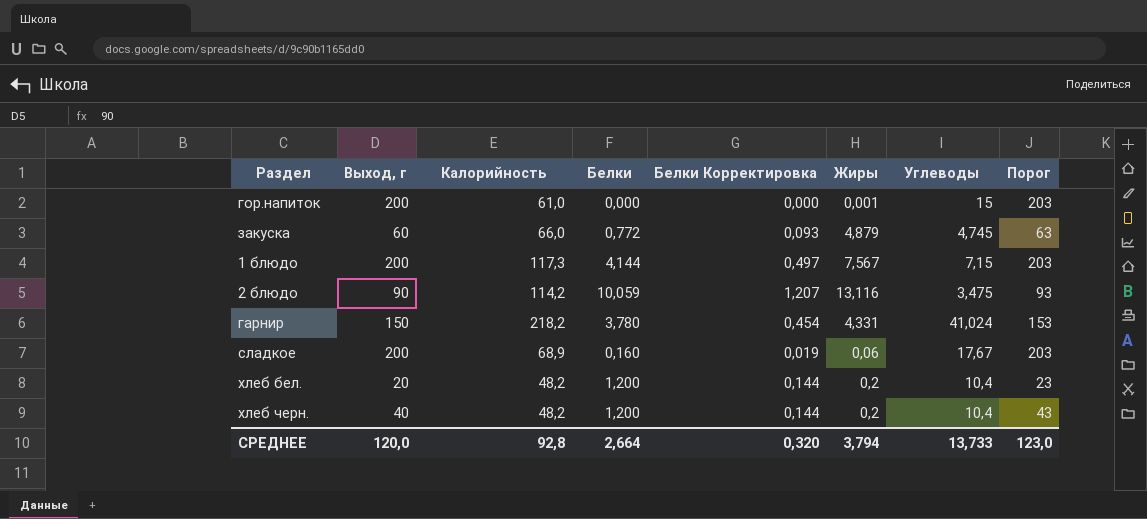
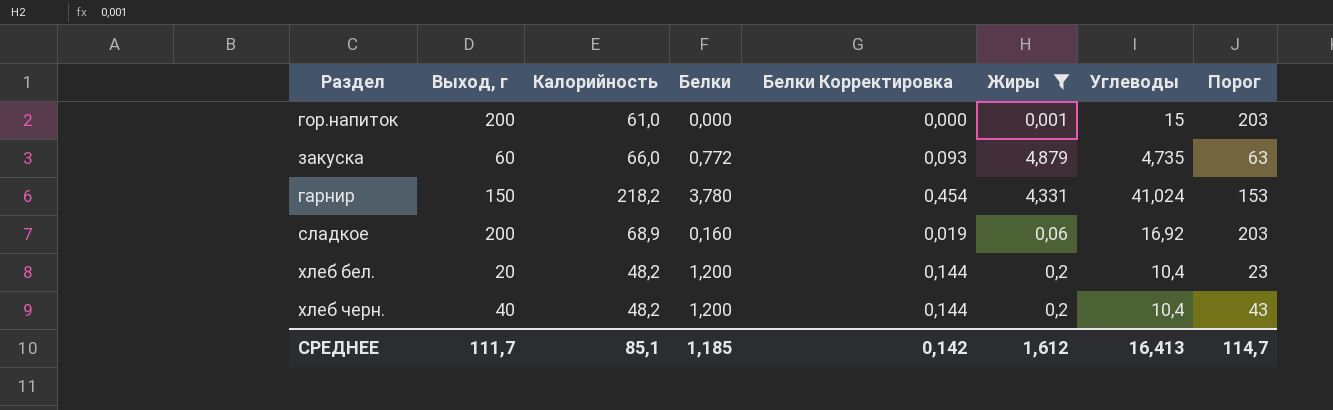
filter: none -> Жиры <= 4,879
закуска | Углеводы: 4,745 -> 4,735
сладкое | Углеводы: 17,67 -> 16,92
СРЕДНЕЕ | Выход, г: 120,0 -> 111,7
СРЕДНЕЕ | Калорийность: 92,8 -> 85,1
СРЕДНЕЕ | Белки: 2,664 -> 1,185
СРЕДНЕЕ | Белки Корректировка: 0,320 -> 0,142
СРЕДНЕЕ | Жиры: 3,794 -> 1,612
СРЕДНЕЕ | Углеводы: 13,733 -> 16,413
СРЕДНЕЕ | Порог: 123,0 -> 114,7

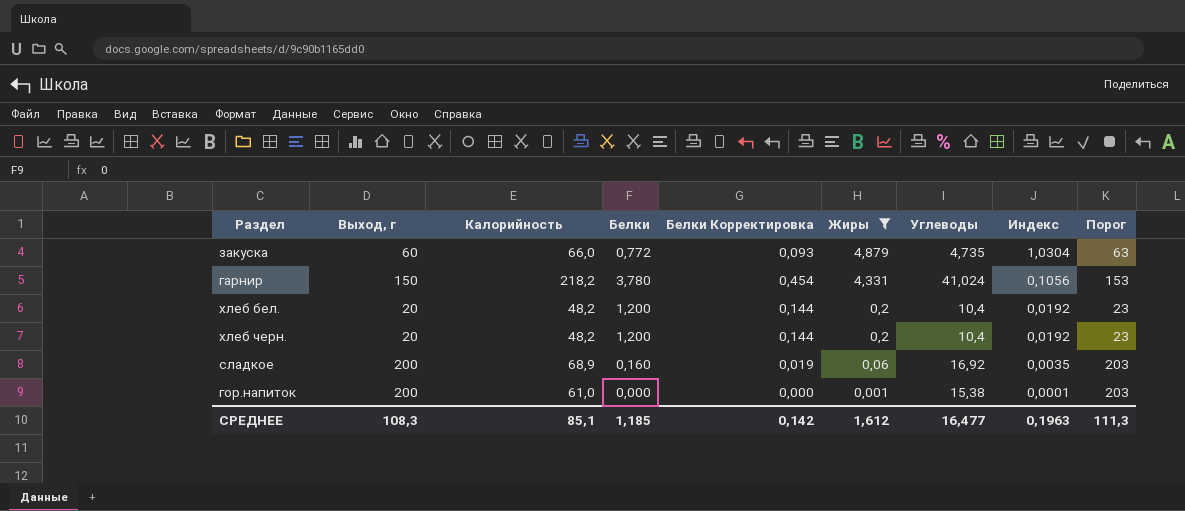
row order: none -> Жиры descending
column Индекс | formula: none -> [Жиры] / [Углеводы]
хлеб черн. | Выход, г: 40 -> 20
хлеб черн. | Порог: 43 -> 23
гор.напиток | Углеводы: 15 -> 15,38
СРЕДНЕЕ | Выход, г: 111,7 -> 108,3
СРЕДНЕЕ | Углеводы: 16,413 -> 16,477
СРЕДНЕЕ | Порог: 114,7 -> 111,3

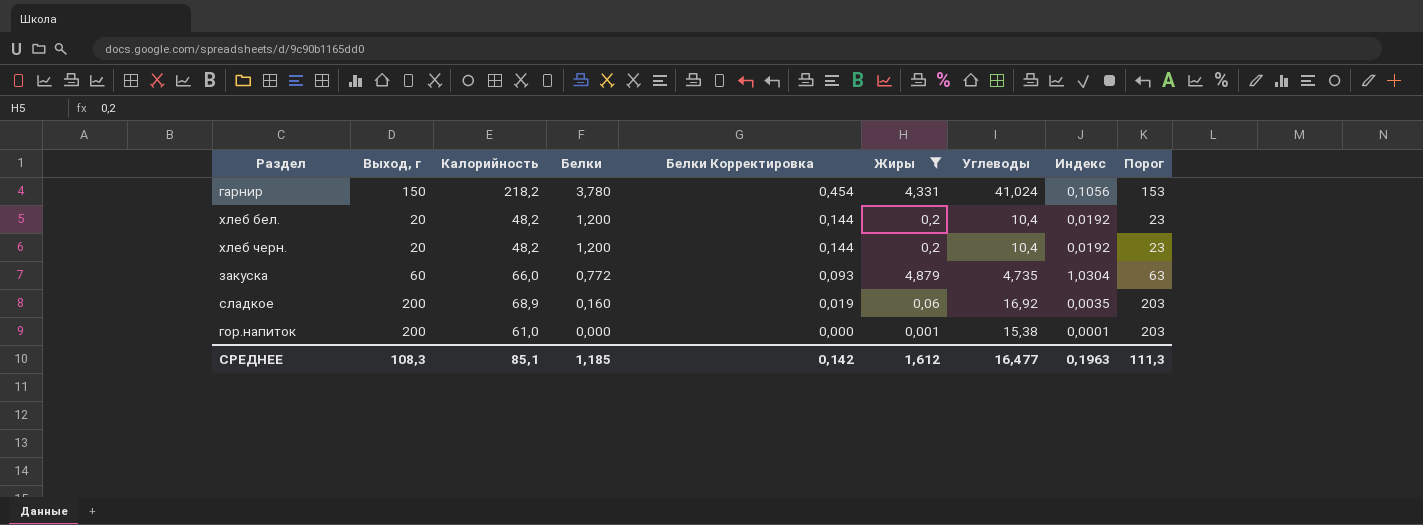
row order: Жиры descending -> Белки descending

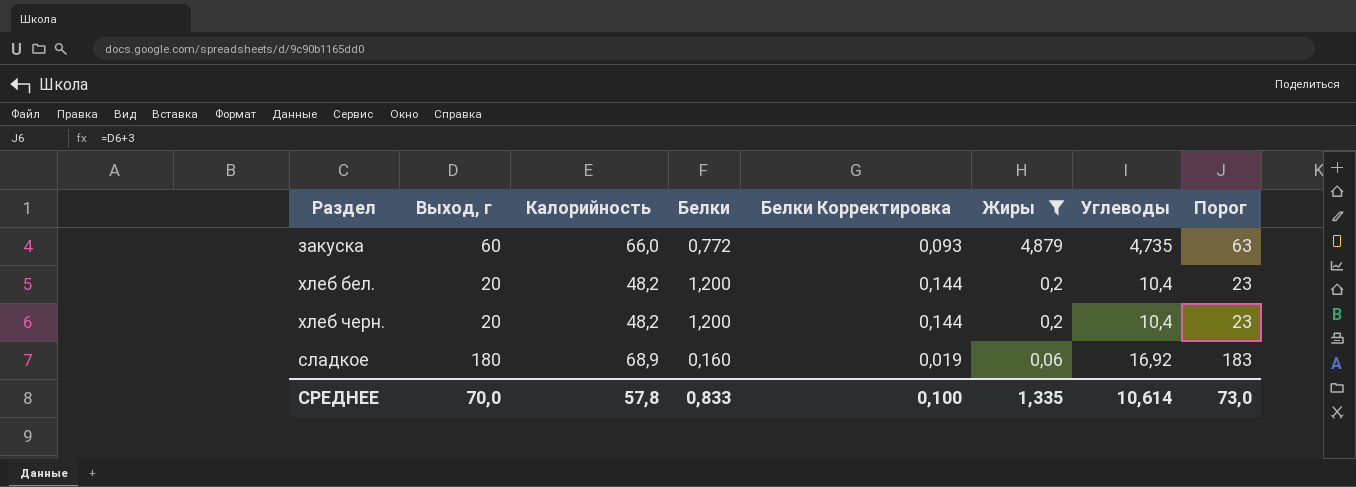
row order: Белки descending -> Жиры descending
column Индекс | formula: [Жиры] / [Углеводы] -> none
row гарнир: 150 | 218,2 | 3,780 | 0,454 | 4,331 | 41,024 | 0,1056 | 153 -> none
row гор.напиток: 200 | 61,0 | 0,000 | 0,000 | 0,001 | 15,38 | 0,0001 | 203 -> none
сладкое | Выход, г: 200 -> 180
сладкое | Порог: 203 -> 183
СРЕДНЕЕ | Выход, г: 108,3 -> 70,0
СРЕДНЕЕ | Калорийность: 85,1 -> 57,8
СРЕДНЕЕ | Белки: 1,185 -> 0,833
СРЕДНЕЕ | Белки Корректировка: 0,142 -> 0,100
СРЕДНЕЕ | Жиры: 1,612 -> 1,335
СРЕДНЕЕ | Углеводы: 16,477 -> 10,614
СРЕДНЕЕ | Порог: 111,3 -> 73,0

